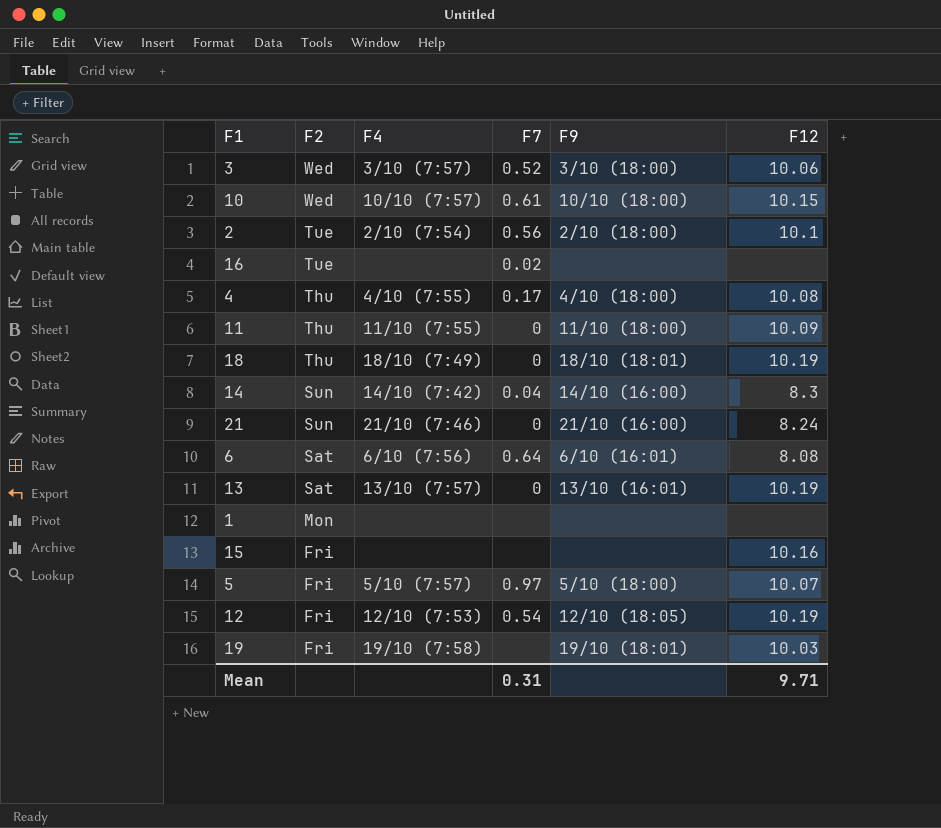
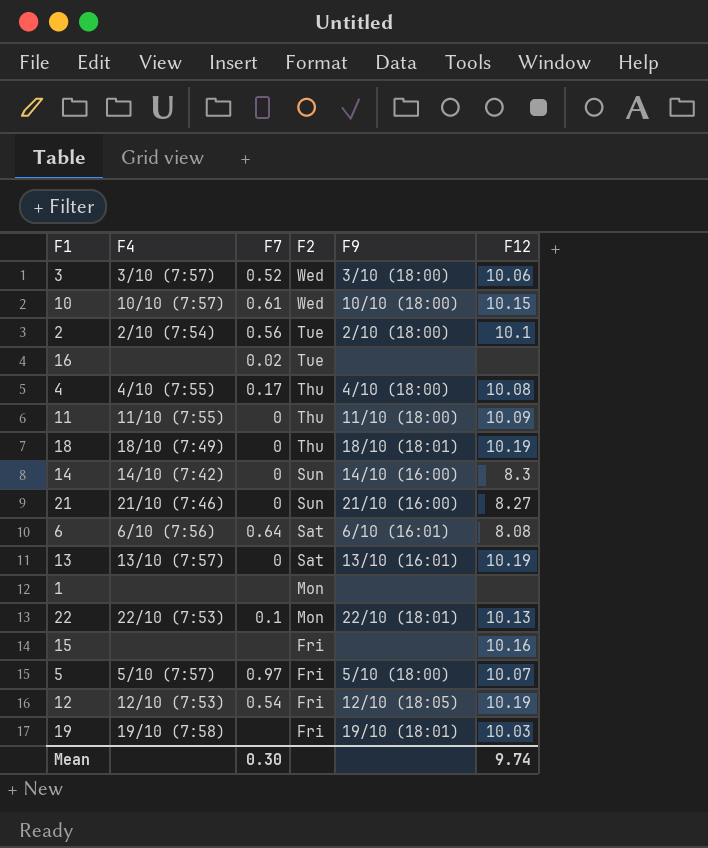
column F2 | position: 2 -> 4
14 | F7: 0.04 -> 0
21 | F12: 8.24 -> 8.27
row 22: none -> 22/10 (7:53) | 0.1 | Mon | 22/10 (18:01) | 10.13
Mean | F7: 0.31 -> 0.30
Mean | F12: 9.71 -> 9.74

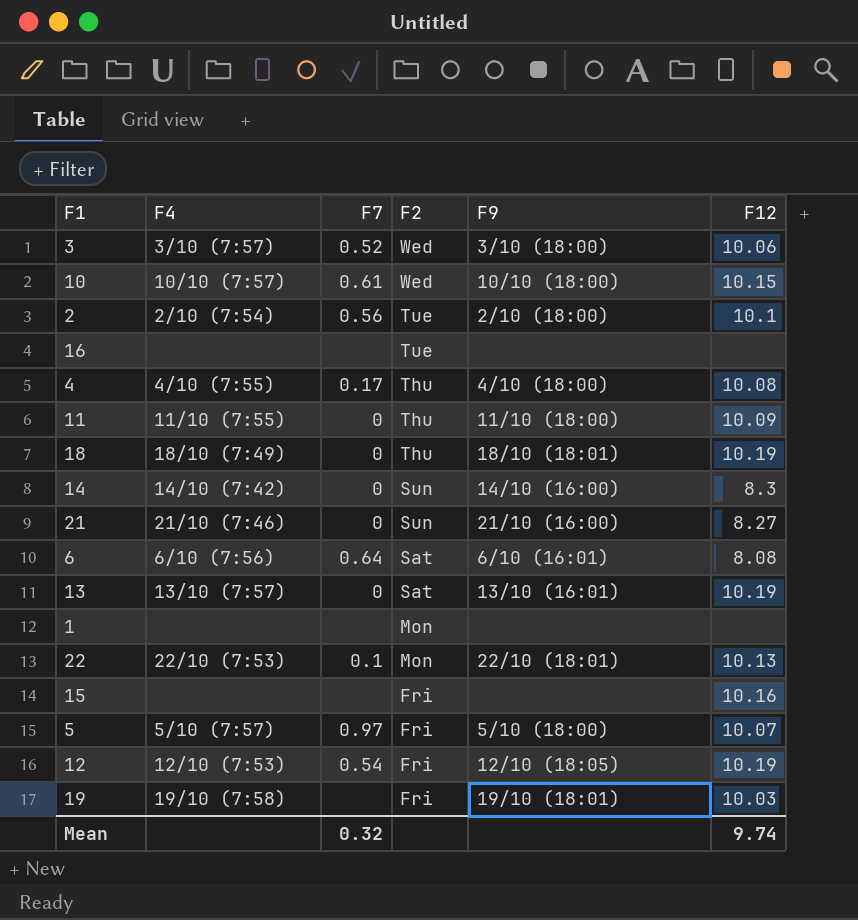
16 | F7: 0.02 -> none
Mean | F7: 0.30 -> 0.32

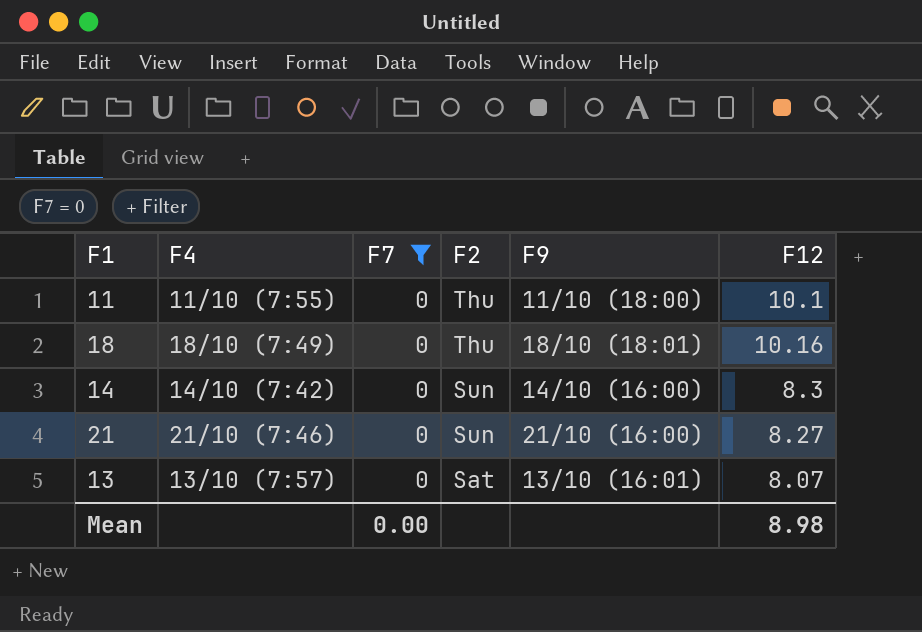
filter: none -> F7 = 0
11 | F12: 10.09 -> 10.1
18 | F12: 10.19 -> 10.16
13 | F12: 10.19 -> 8.07
Mean | F7: 0.32 -> 0.00
Mean | F12: 9.74 -> 8.98

